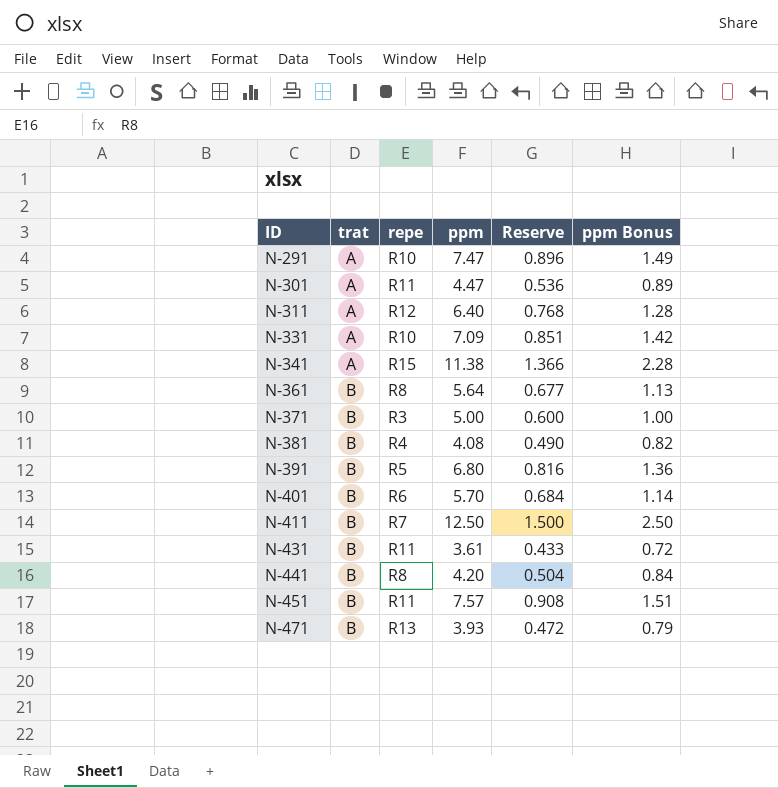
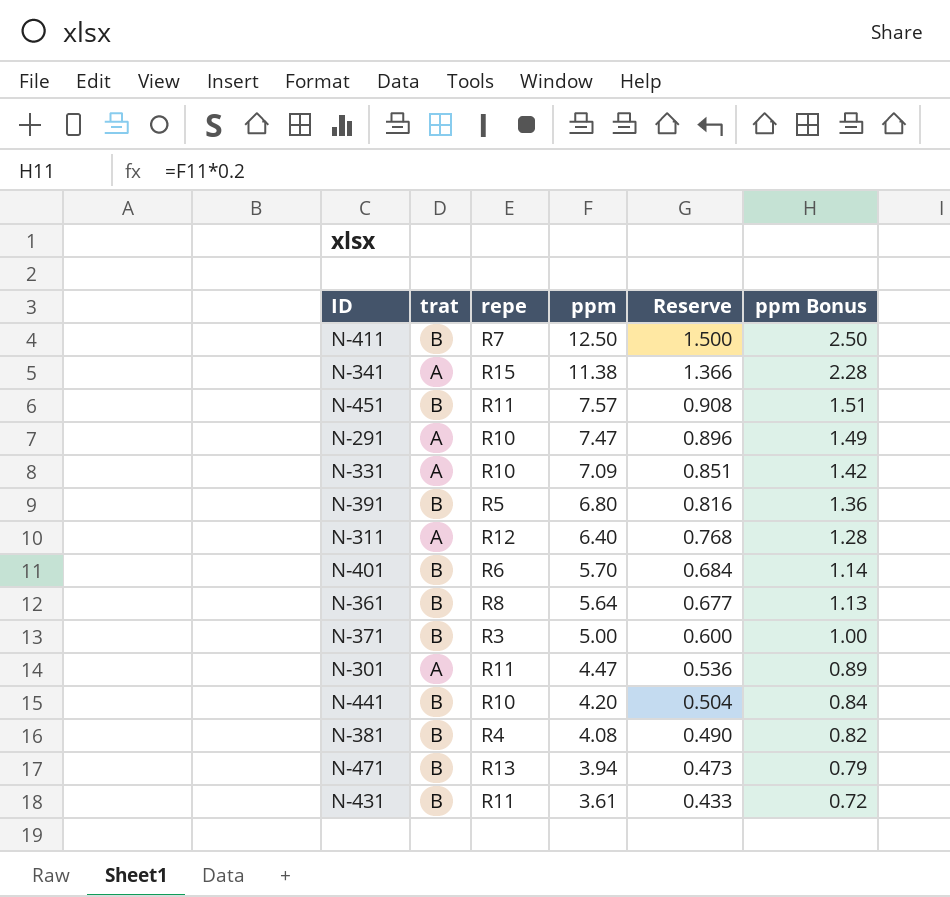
row order: ID ascending -> ppm descending
N-441 | repe: R8 -> R10
N-471 | ppm: 3.93 -> 3.94
N-471 | Reserve: 0.472 -> 0.473

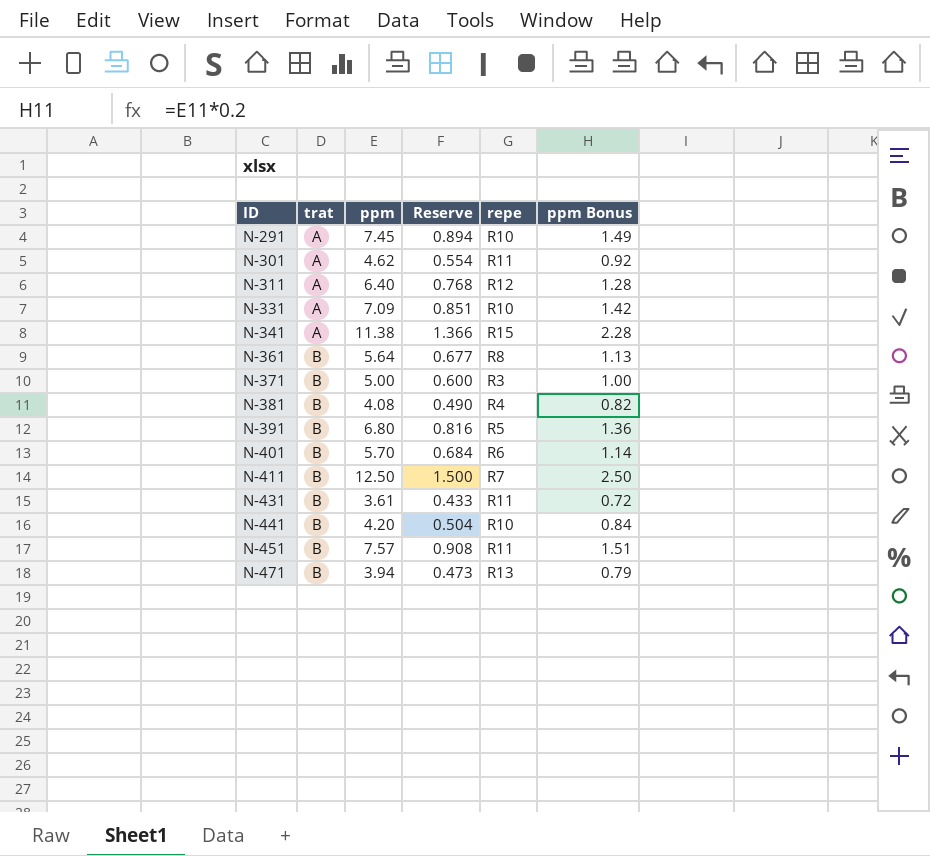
row order: ppm descending -> ID ascending
column repe | position: 3 -> 5
N-291 | ppm: 7.47 -> 7.45
N-291 | Reserve: 0.896 -> 0.894
N-301 | ppm: 4.47 -> 4.62
N-301 | Reserve: 0.536 -> 0.554
N-301 | ppm Bonus: 0.89 -> 0.92

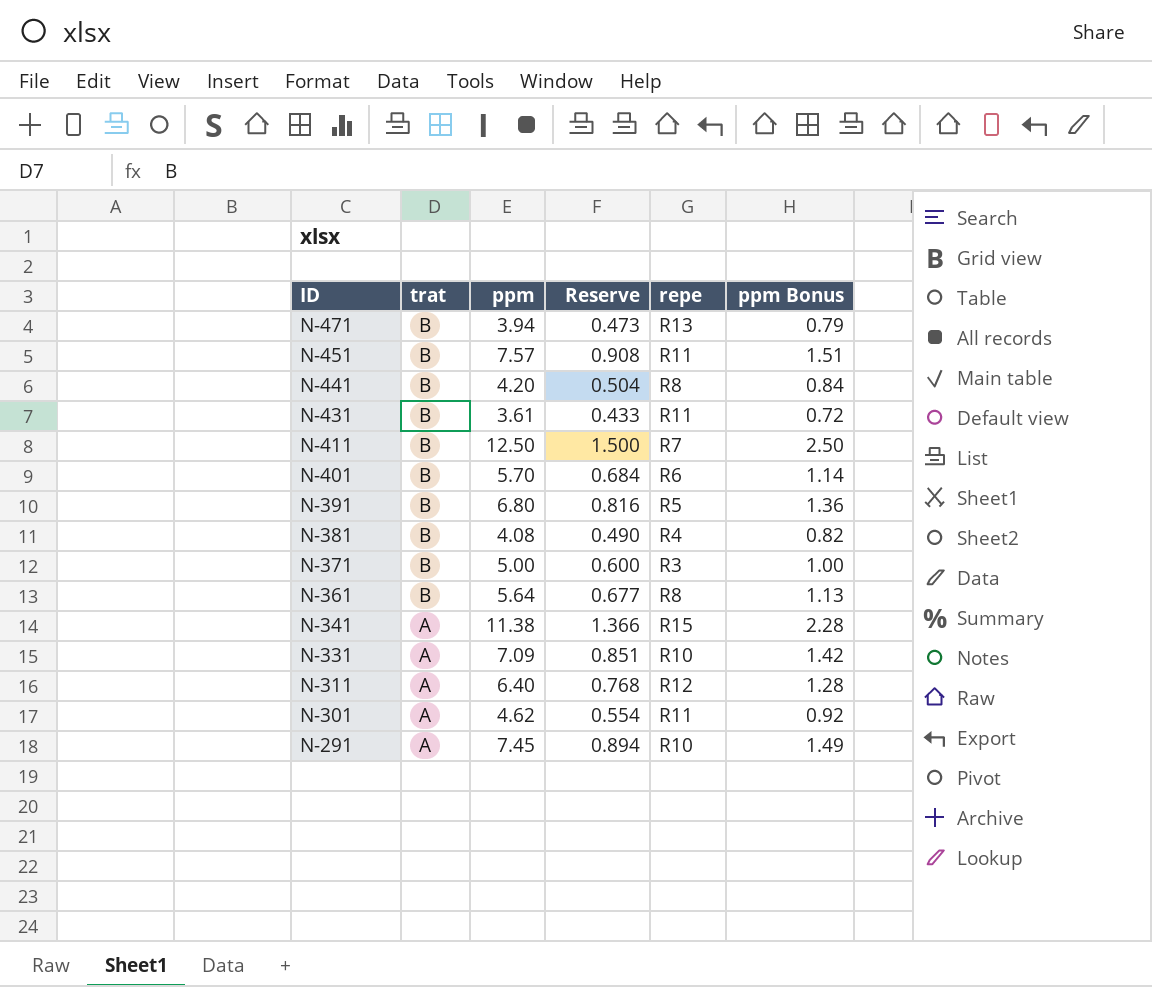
row order: ID ascending -> ID descending
N-441 | repe: R10 -> R8

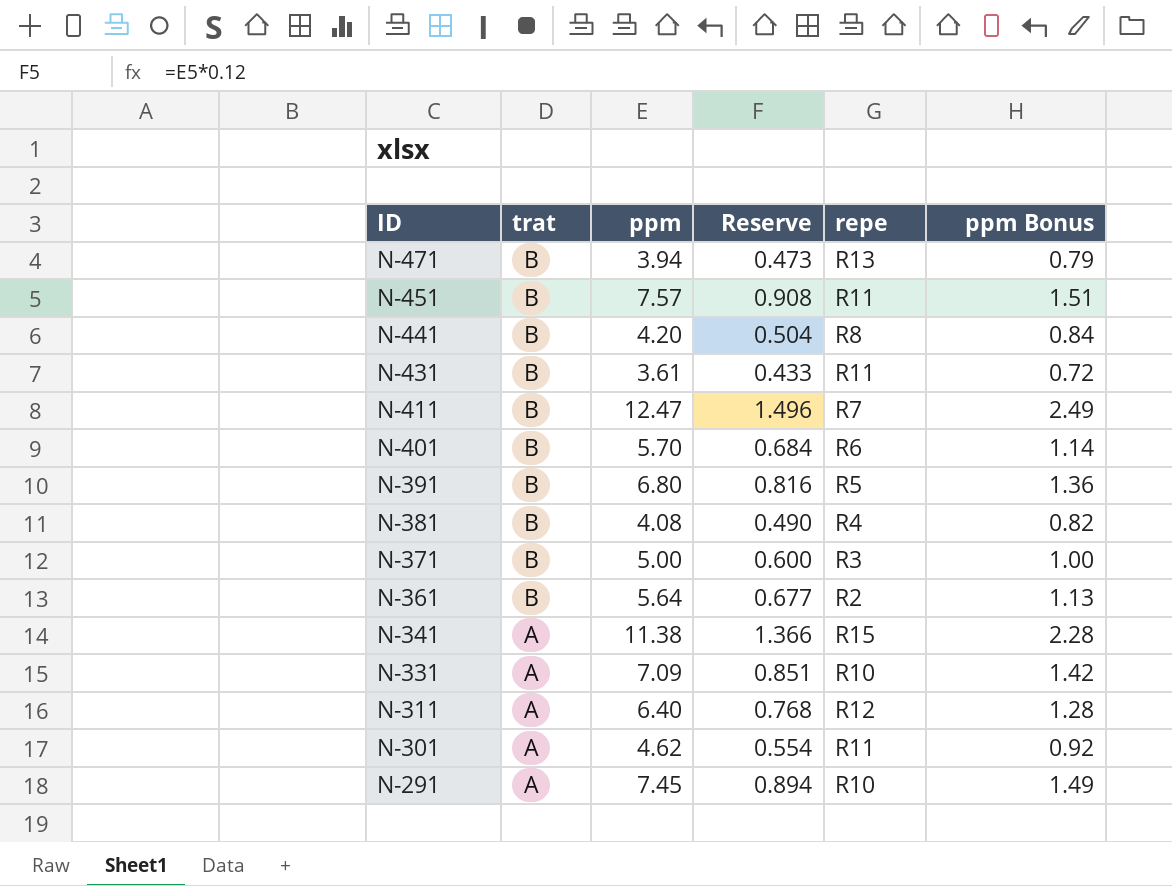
N-411 | ppm: 12.50 -> 12.47
N-411 | Reserve: 1.500 -> 1.496
N-411 | ppm Bonus: 2.50 -> 2.49
N-361 | repe: R8 -> R2

